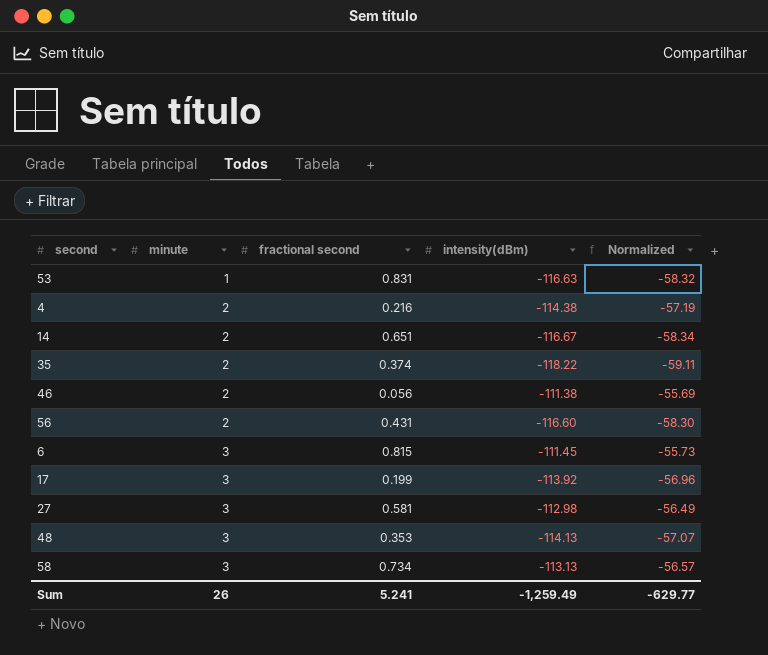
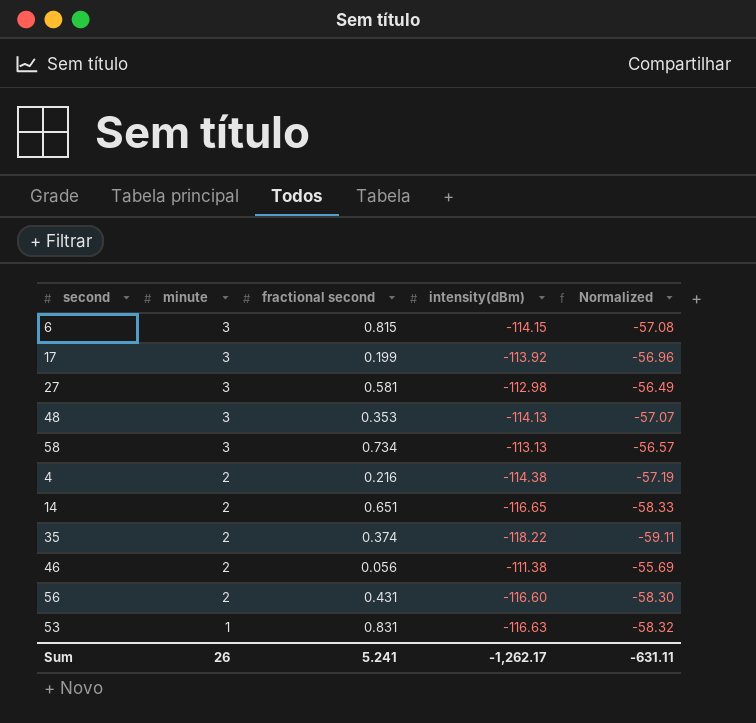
row order: minute ascending -> minute descending
6 | intensity(dBm): -111.45 -> -114.15
6 | Normalized: -55.73 -> -57.08
14 | intensity(dBm): -116.67 -> -116.65
14 | Normalized: -58.34 -> -58.33
Sum | intensity(dBm): -1,259.49 -> -1,262.17
Sum | Normalized: -629.77 -> -631.11

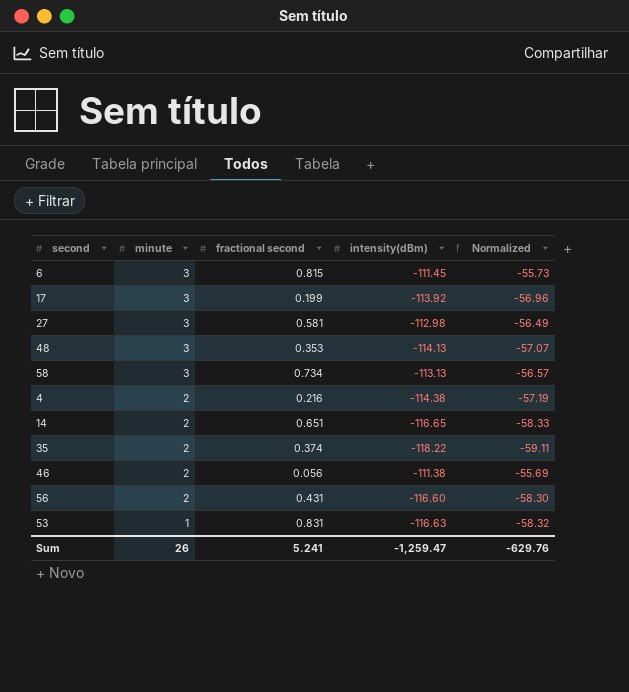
6 | intensity(dBm): -114.15 -> -111.45
6 | Normalized: -57.08 -> -55.73
Sum | intensity(dBm): -1,262.17 -> -1,259.47
Sum | Normalized: -631.11 -> -629.76

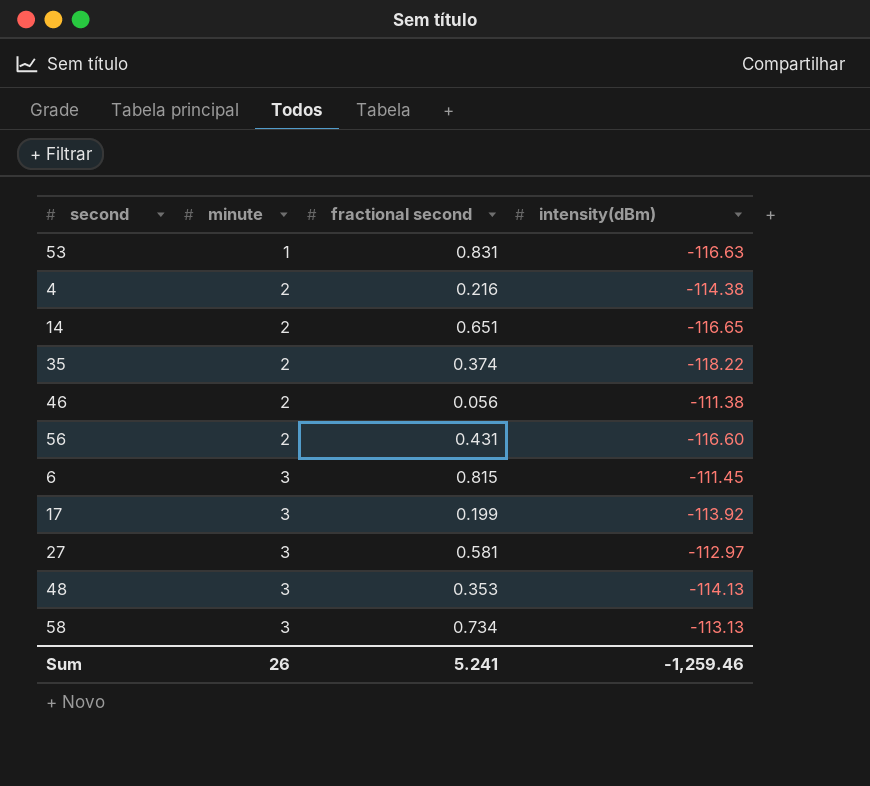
row order: minute descending -> minute ascending
column Normalized | formula: [intensity(dBm)] * 0.5 -> none
27 | intensity(dBm): -112.98 -> -112.97
Sum | intensity(dBm): -1,259.47 -> -1,259.46

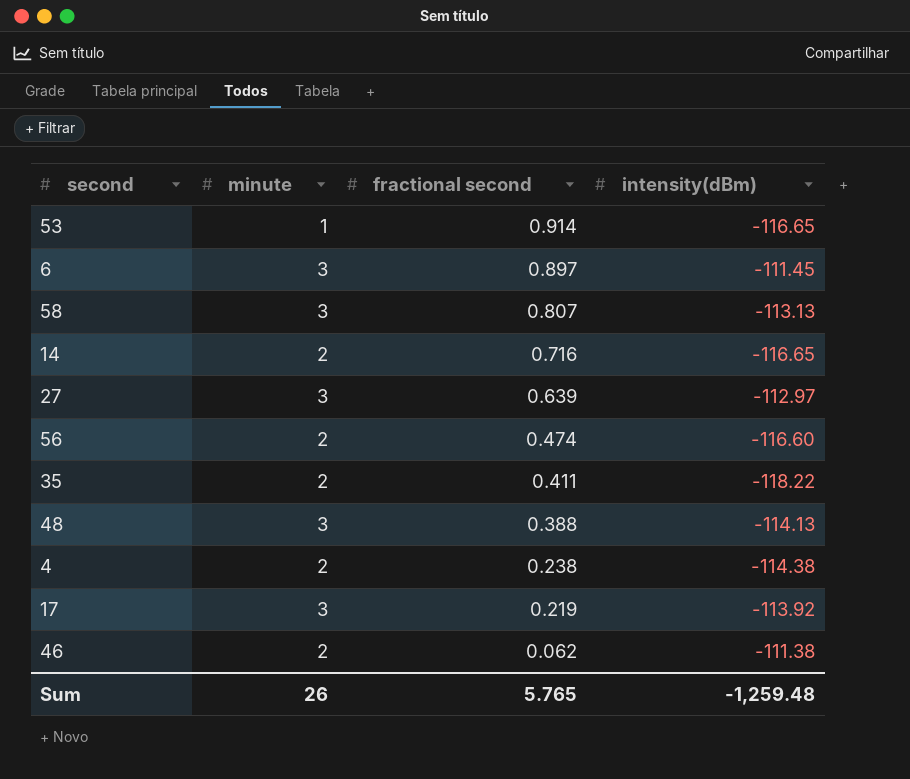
row order: minute ascending -> fractional second descending
53 | fractional second: 0.831 -> 0.914
53 | intensity(dBm): -116.63 -> -116.65
6 | fractional second: 0.815 -> 0.897
58 | fractional second: 0.734 -> 0.807
14 | fractional second: 0.651 -> 0.716
27 | fractional second: 0.581 -> 0.639
56 | fractional second: 0.431 -> 0.474
35 | fractional second: 0.374 -> 0.411
48 | fractional second: 0.353 -> 0.388
4 | fractional second: 0.216 -> 0.238
17 | fractional second: 0.199 -> 0.219
46 | fractional second: 0.056 -> 0.062
Sum | fractional second: 5.241 -> 5.765
Sum | intensity(dBm): -1,259.46 -> -1,259.48

